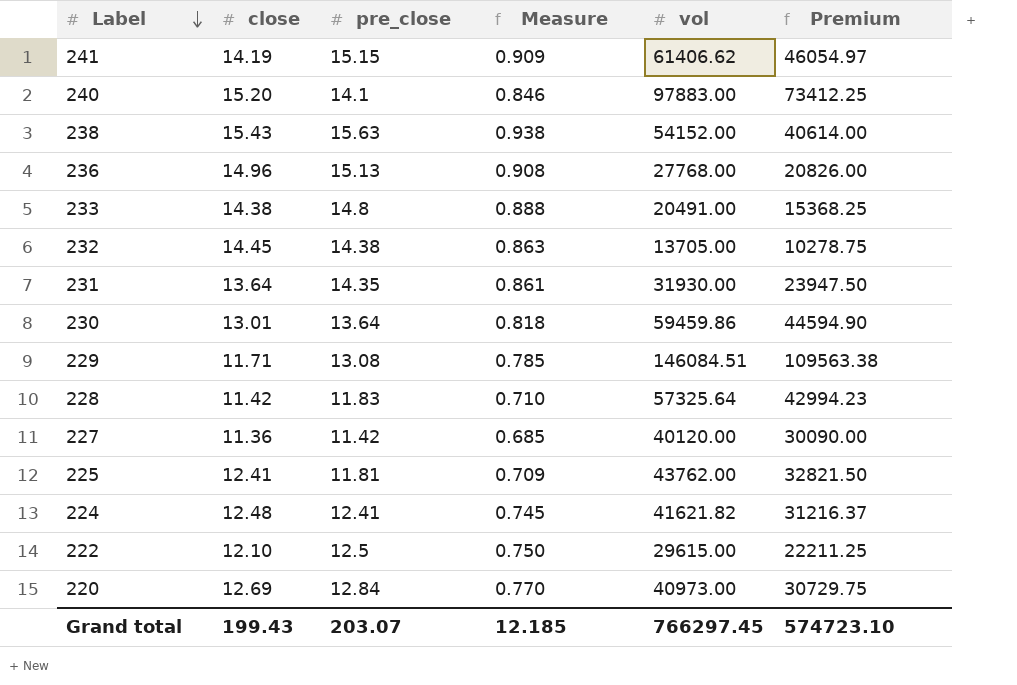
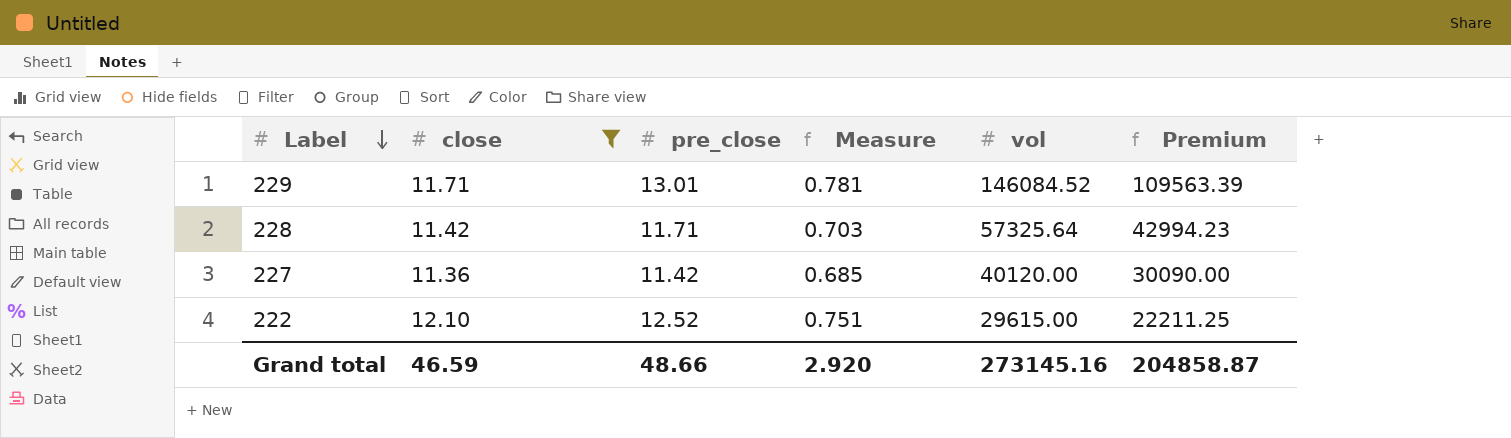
filter: none -> close <= 12.10
229 | pre_close: 13.08 -> 13.01
229 | Measure: 0.785 -> 0.781
229 | vol: 146084.51 -> 146084.52
229 | Premium: 109563.38 -> 109563.39
228 | pre_close: 11.83 -> 11.71
228 | Measure: 0.710 -> 0.703
222 | pre_close: 12.5 -> 12.52
222 | Measure: 0.750 -> 0.751
Grand total | close: 199.43 -> 46.59
Grand total | pre_close: 203.07 -> 48.66
Grand total | Measure: 12.185 -> 2.920
Grand total | vol: 766297.45 -> 273145.16
Grand total | Premium: 574723.10 -> 204858.87

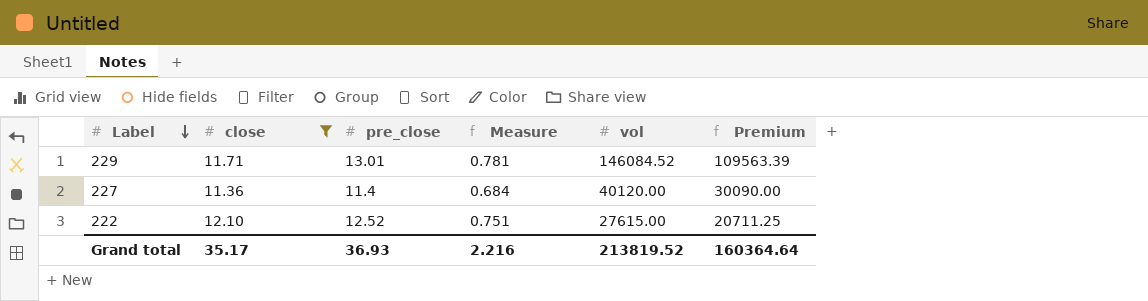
row 228: 11.42 | 11.71 | 0.703 | 57325.64 | 42994.23 -> none
227 | pre_close: 11.42 -> 11.4
227 | Measure: 0.685 -> 0.684
222 | vol: 29615.00 -> 27615.00
222 | Premium: 22211.25 -> 20711.25
Grand total | close: 46.59 -> 35.17
Grand total | pre_close: 48.66 -> 36.93
Grand total | Measure: 2.920 -> 2.216
Grand total | vol: 273145.16 -> 213819.52
Grand total | Premium: 204858.87 -> 160364.64

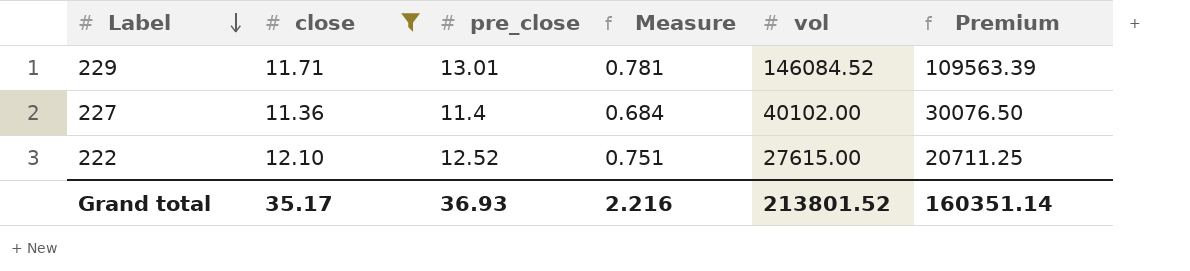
227 | vol: 40120.00 -> 40102.00
227 | Premium: 30090.00 -> 30076.50
Grand total | vol: 213819.52 -> 213801.52
Grand total | Premium: 160364.64 -> 160351.14

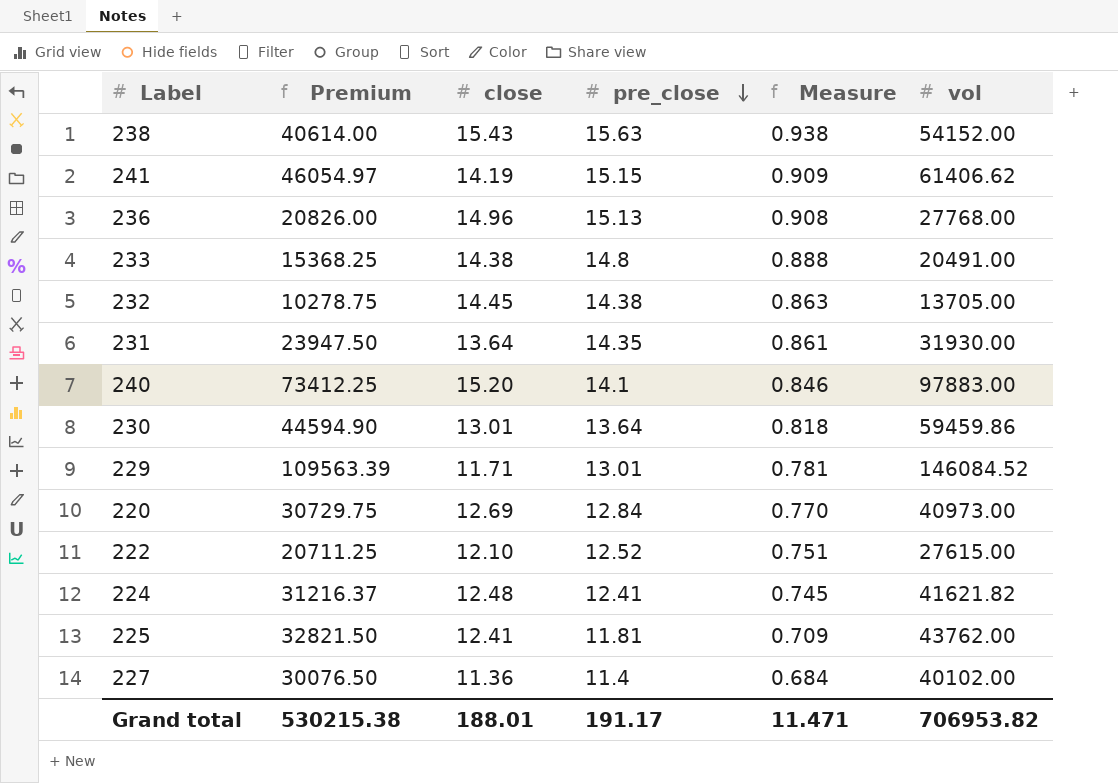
filter: close <= 12.10 -> none
row order: Label descending -> pre_close descending
column Premium | position: 6 -> 2
Grand total | Premium: 160351.14 -> 530215.38
Grand total | close: 35.17 -> 188.01
Grand total | pre_close: 36.93 -> 191.17
Grand total | Measure: 2.216 -> 11.471
Grand total | vol: 213801.52 -> 706953.82

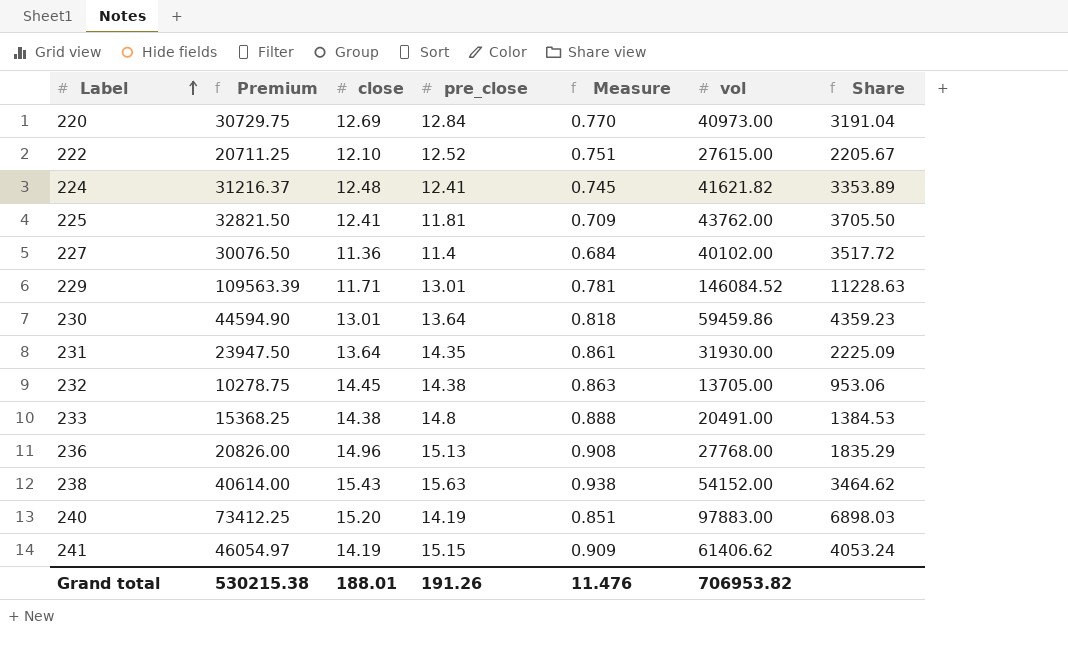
row order: pre_close descending -> Label ascending
column Share | formula: none -> [vol] / [pre_close]
240 | pre_close: 14.1 -> 14.19
240 | Measure: 0.846 -> 0.851
Grand total | pre_close: 191.17 -> 191.26
Grand total | Measure: 11.471 -> 11.476

